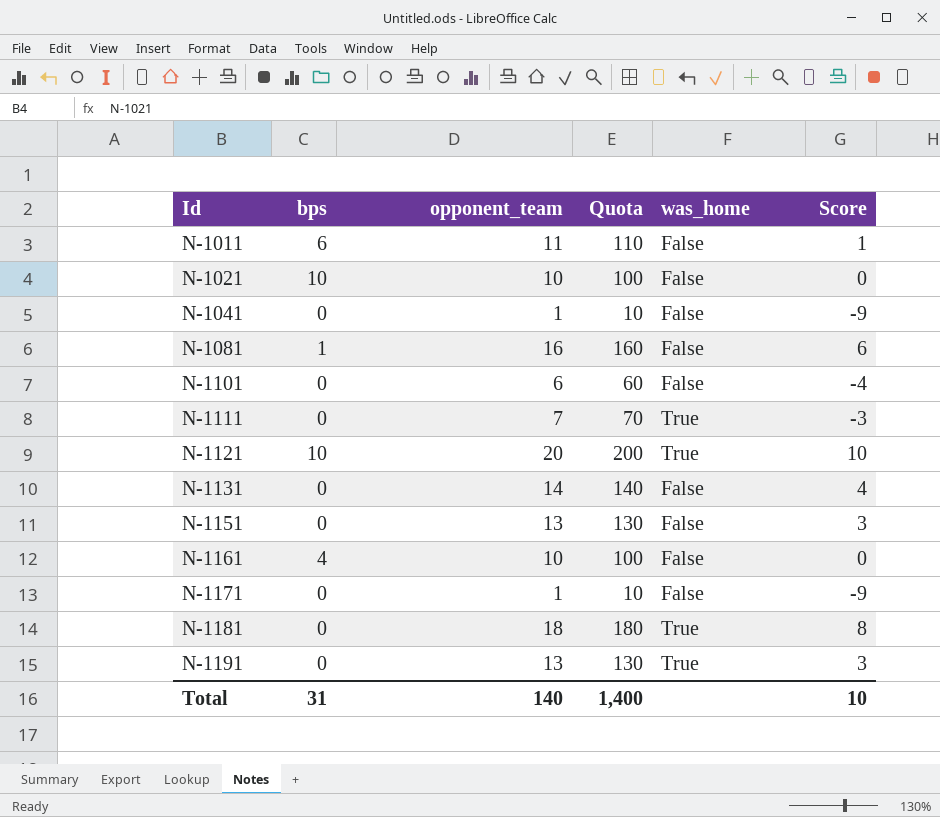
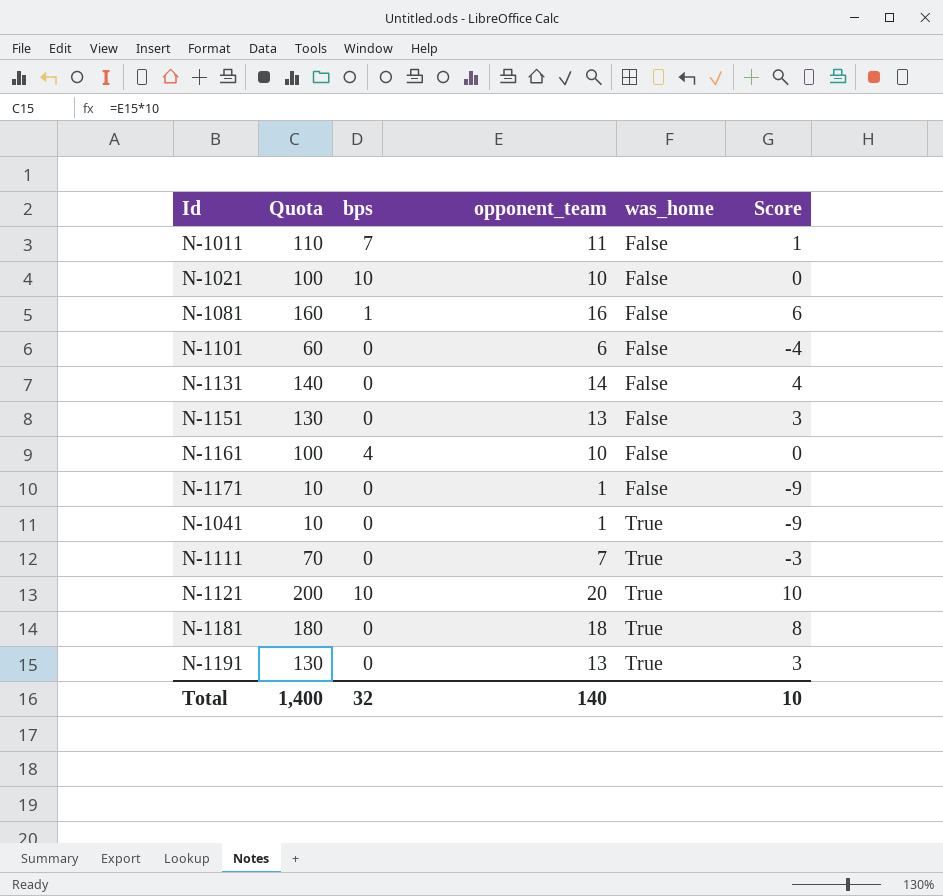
row order: Id ascending -> was_home ascending
column Quota | position: 4 -> 2
N-1011 | bps: 6 -> 7
N-1041 | was_home: False -> True
Total | bps: 31 -> 32

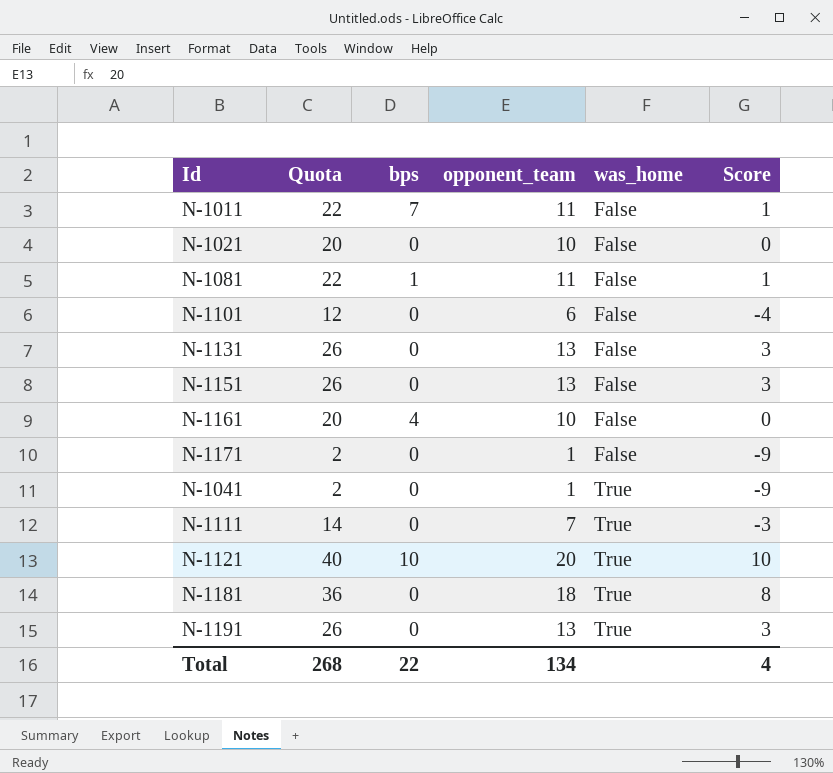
column Quota | formula: [opponent_team] * 10 -> [opponent_team] * 2
N-1021 | bps: 10 -> 0
N-1081 | opponent_team: 16 -> 11
N-1081 | Score: 6 -> 1
N-1131 | opponent_team: 14 -> 13
N-1131 | Score: 4 -> 3
Total | Quota: 1,400 -> 268
Total | bps: 32 -> 22
Total | opponent_team: 140 -> 134
Total | Score: 10 -> 4

